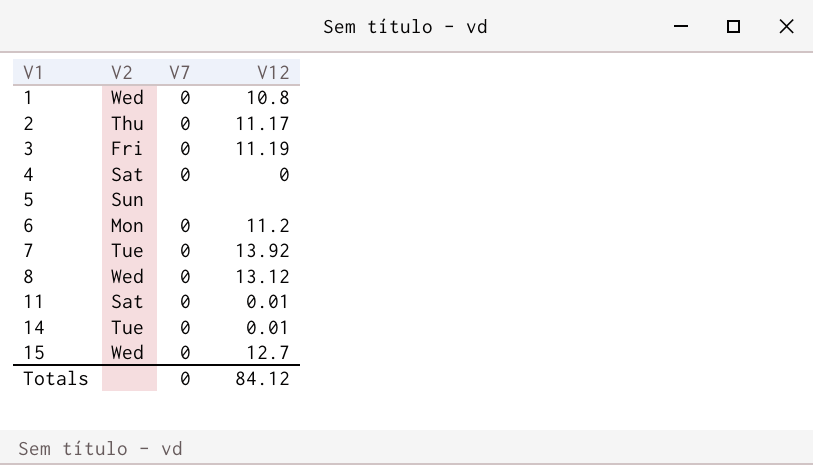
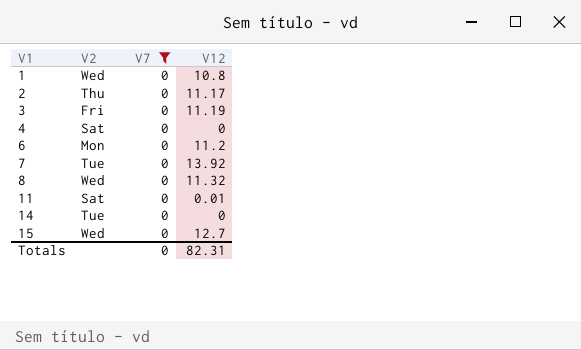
filter: none -> V7 = 0
8 | V12: 13.12 -> 11.32
14 | V12: 0.01 -> 0
Totals | V12: 84.12 -> 82.31

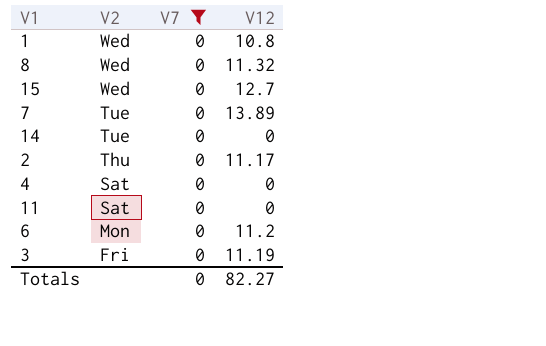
row order: V1 ascending -> V2 descending
7 | V12: 13.92 -> 13.89
11 | V12: 0.01 -> 0
Totals | V12: 82.31 -> 82.27

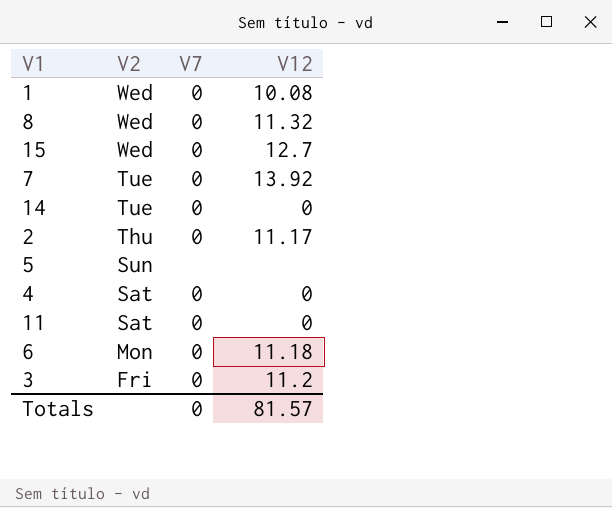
filter: V7 = 0 -> none
1 | V12: 10.8 -> 10.08
7 | V12: 13.89 -> 13.92
6 | V12: 11.2 -> 11.18
3 | V12: 11.19 -> 11.2
Totals | V12: 82.27 -> 81.57

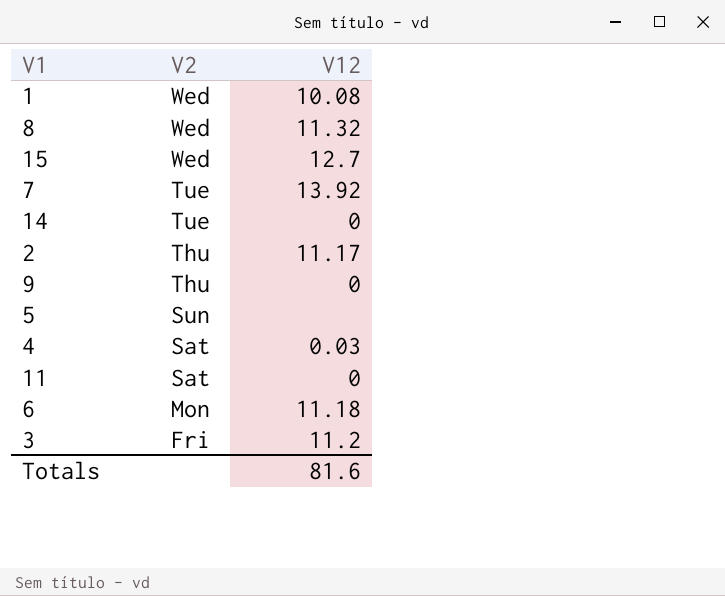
column V7 | position: 3 -> none
row 9: none -> Thu | 0
4 | V12: 0 -> 0.03
Totals | V12: 81.57 -> 81.6

